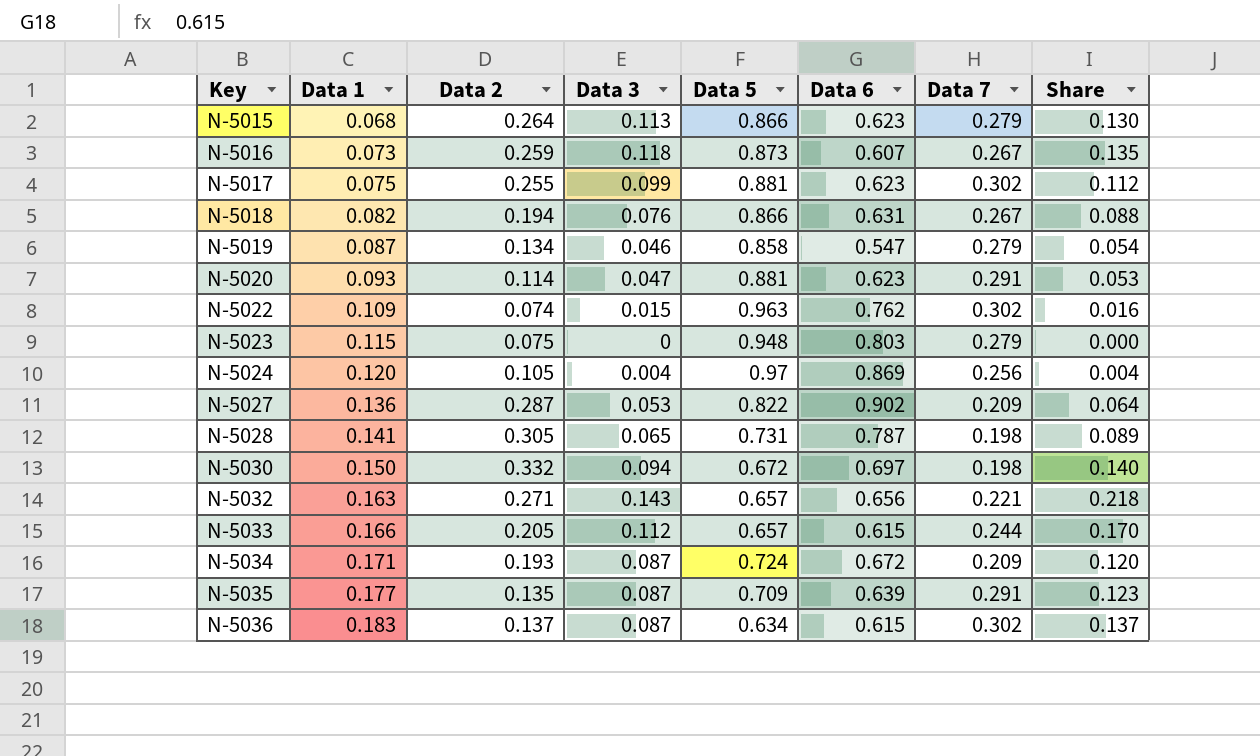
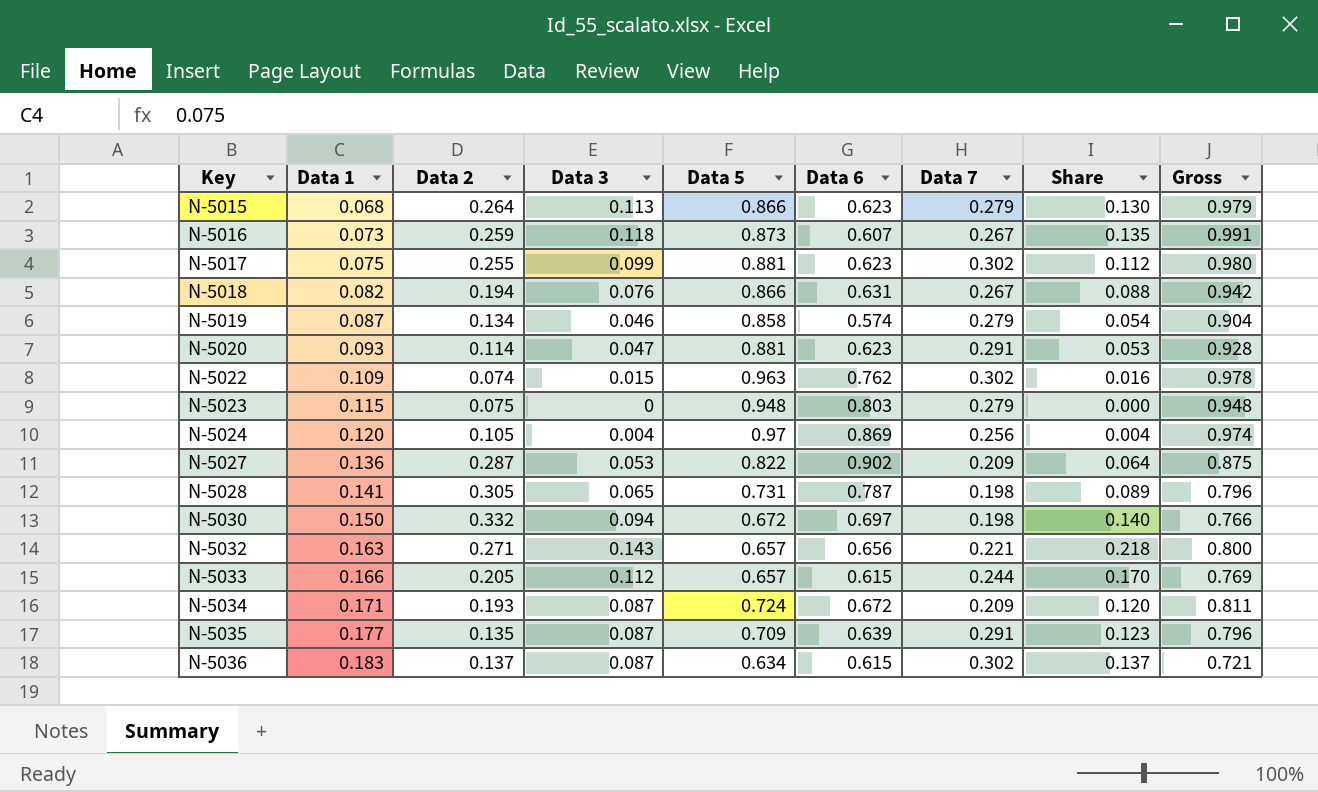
column Gross | formula: none -> [Data 3] + [Data 5]
N-5019 | Data 6: 0.547 -> 0.574

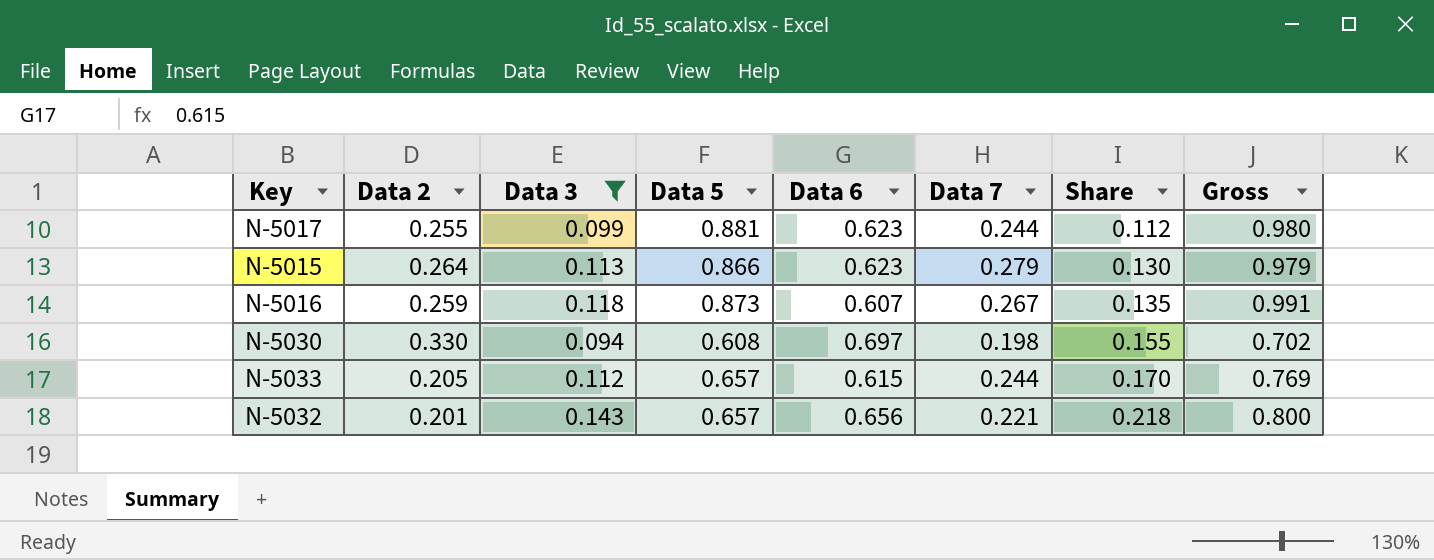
filter: none -> Data 3 >= 0.094
row order: Key ascending -> Share ascending
column Data 1 | position: 2 -> none
N-5017 | Data 7: 0.302 -> 0.244
N-5030 | Data 2: 0.332 -> 0.330
N-5030 | Data 5: 0.672 -> 0.608
N-5030 | Share: 0.140 -> 0.155
N-5030 | Gross: 0.766 -> 0.702
N-5032 | Data 2: 0.271 -> 0.201

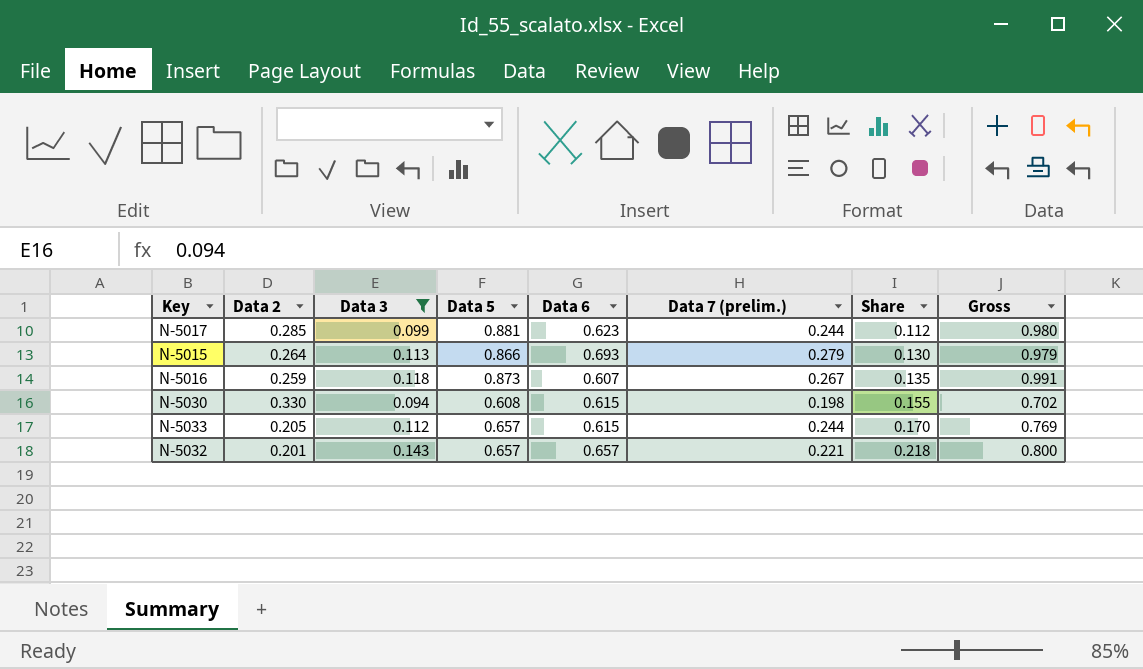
column name: Data 7 -> Data 7 (prelim.)
N-5017 | Data 2: 0.255 -> 0.285
N-5015 | Data 6: 0.623 -> 0.693
N-5030 | Data 6: 0.697 -> 0.615
N-5032 | Data 6: 0.656 -> 0.657

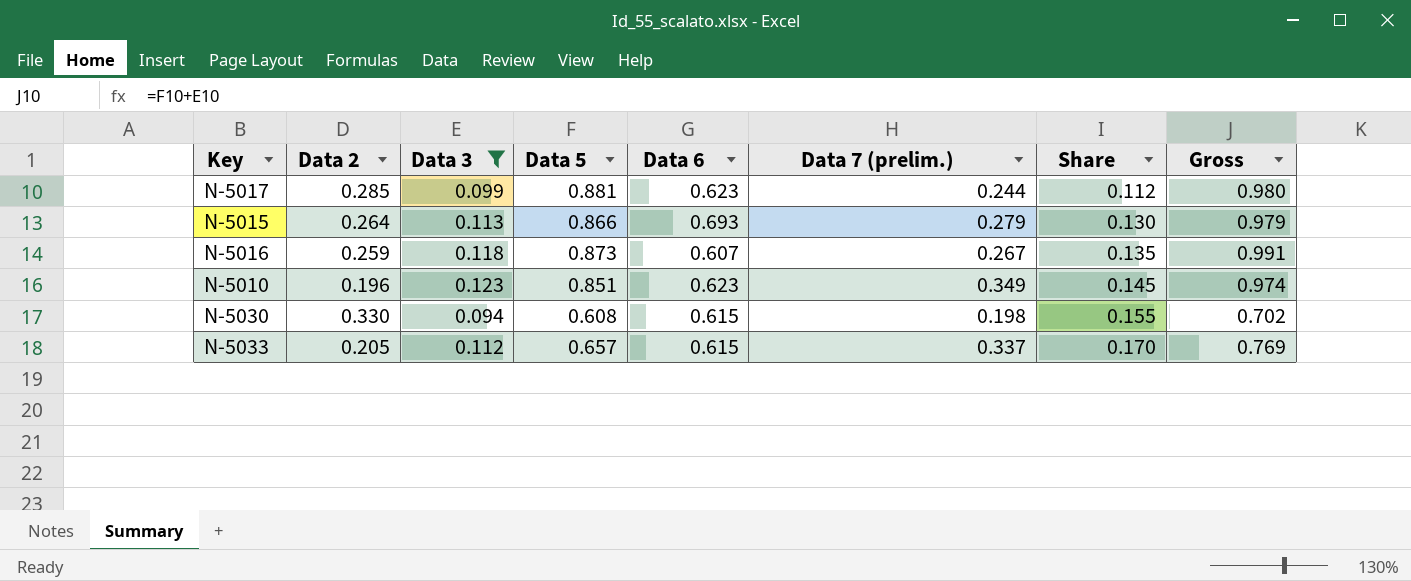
row N-5032: 0.201 | 0.143 | 0.657 | 0.657 | 0.221 | 0.218 | 0.800 -> none
row N-5010: none -> 0.196 | 0.123 | 0.851 | 0.623 | 0.349 | 0.145 | 0.974
N-5033 | Data 7 (prelim.): 0.244 -> 0.337

